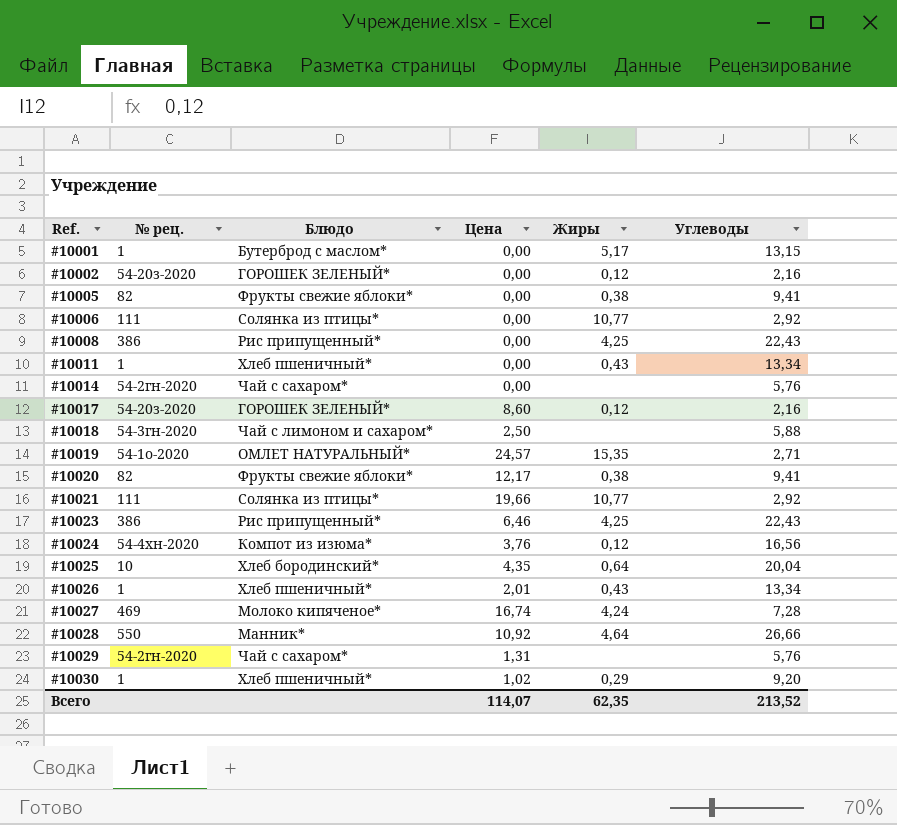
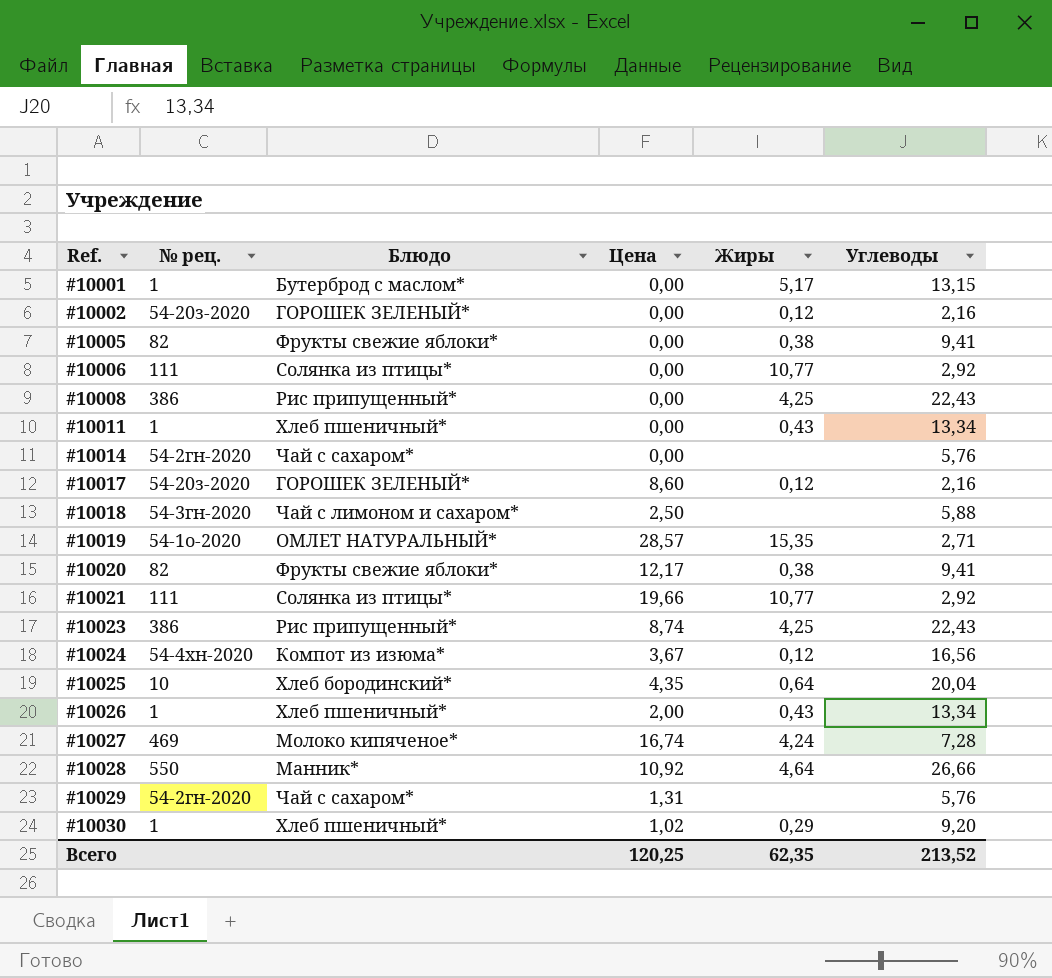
#10019 | Цена: 24,57 -> 28,57
#10023 | Цена: 6,46 -> 8,74
#10024 | Цена: 3,76 -> 3,67
#10026 | Цена: 2,01 -> 2,00
Всего | Цена: 114,07 -> 120,25

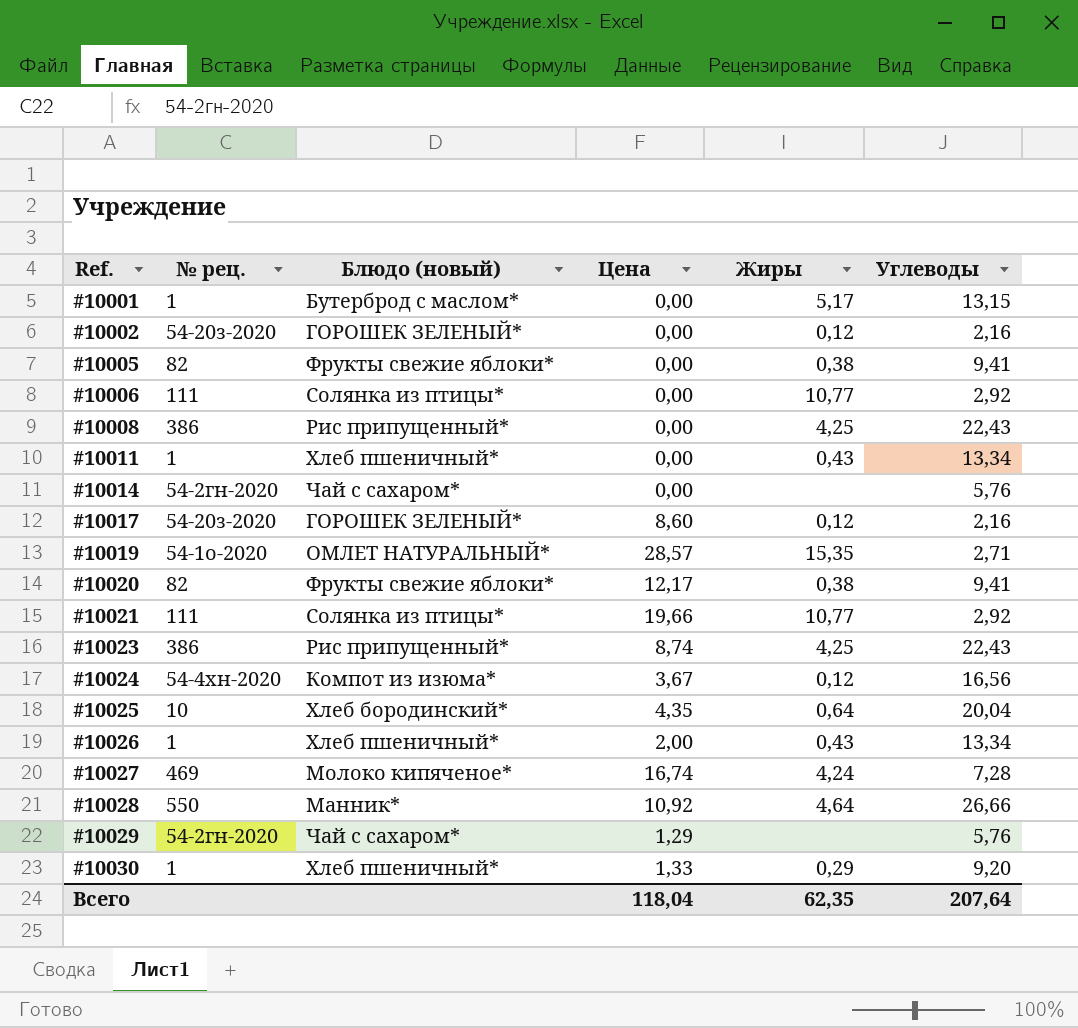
column name: Блюдо -> Блюдо (новый)
row #10018: 54-3гн-2020 | Чай с лимоном и сахаром* | 2,50 | none | 5,88 -> none
#10029 | Цена: 1,31 -> 1,29
#10030 | Цена: 1,02 -> 1,33
Всего | Цена: 120,25 -> 118,04
Всего | Углеводы: 213,52 -> 207,64

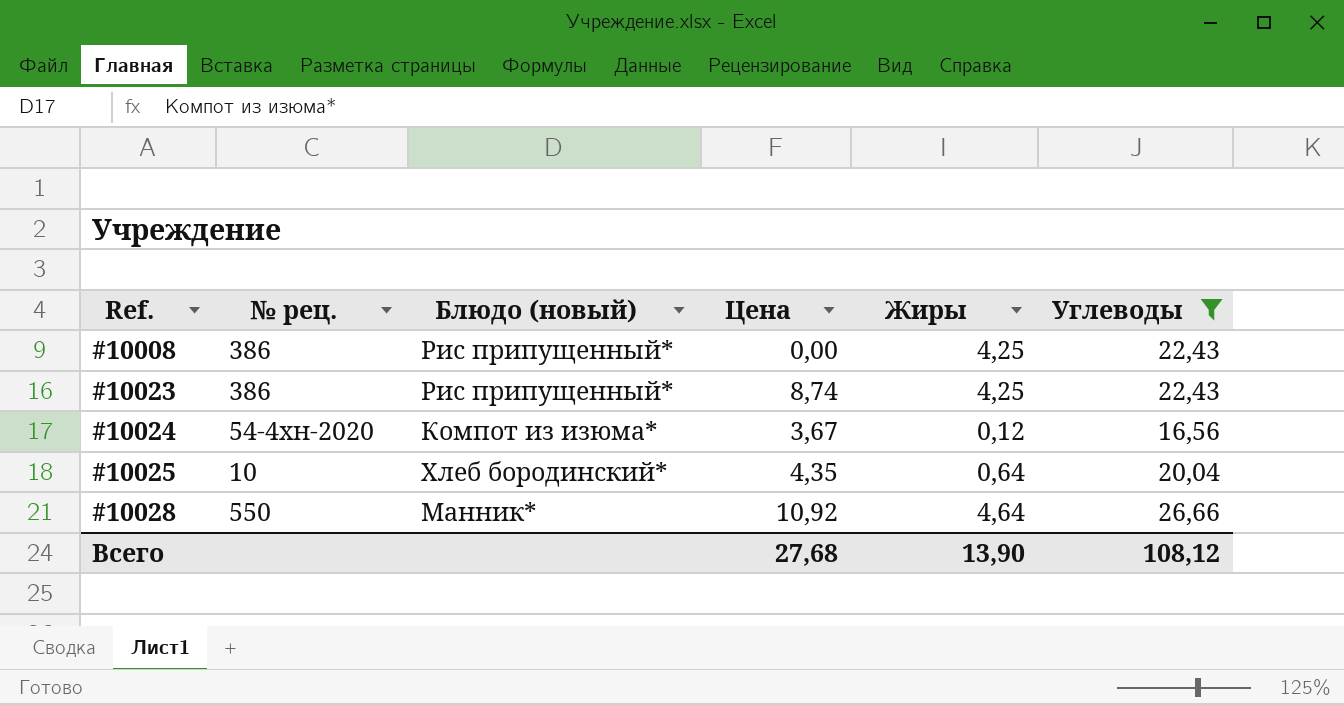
filter: none -> Углеводы >= 16,56
Всего | Цена: 118,04 -> 27,68
Всего | Жиры: 62,35 -> 13,90
Всего | Углеводы: 207,64 -> 108,12

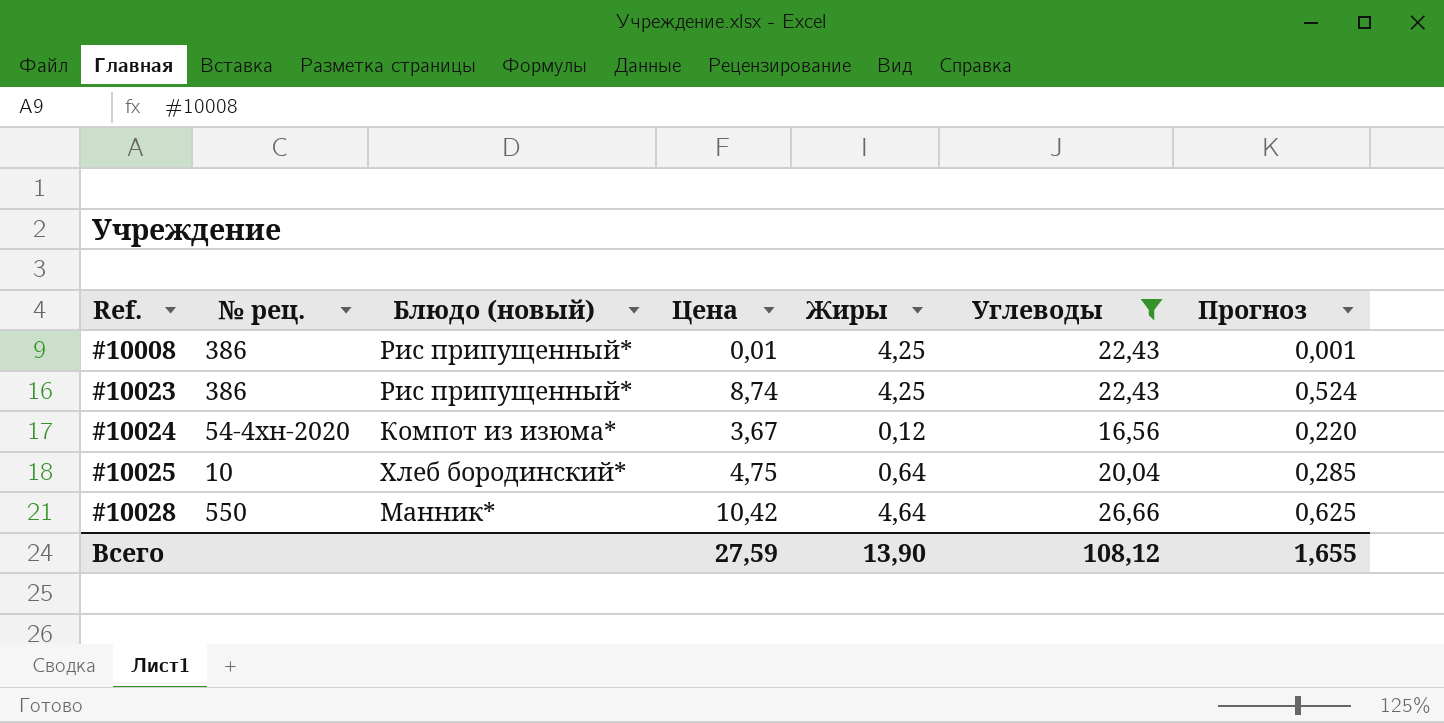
column Прогноз | formula: none -> [Цена] * 0,06
#10008 | Цена: 0,00 -> 0,01
#10025 | Цена: 4,35 -> 4,75
#10028 | Цена: 10,92 -> 10,42
Всего | Цена: 27,68 -> 27,59

